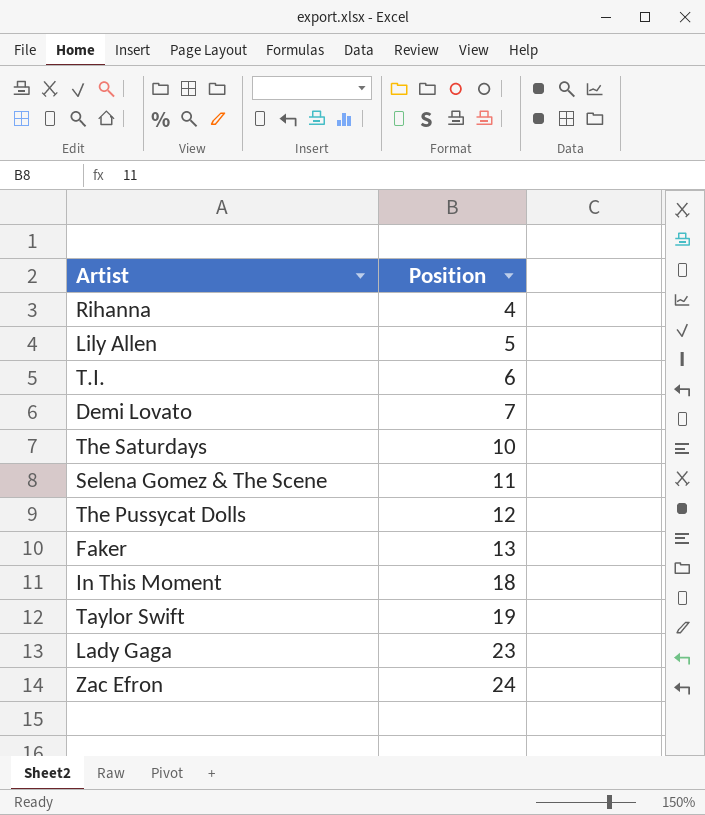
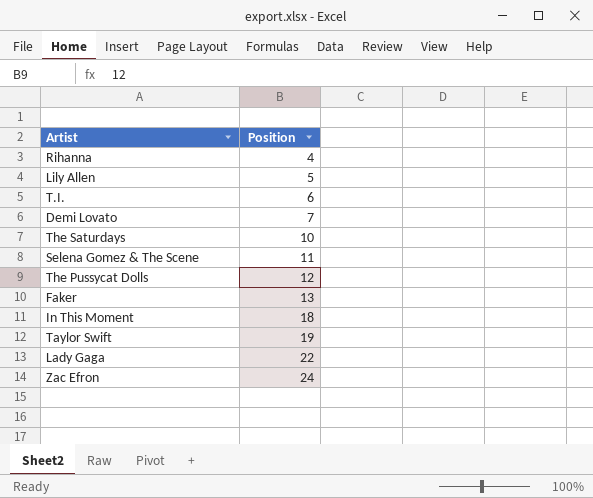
Lady Gaga | Position: 23 -> 22

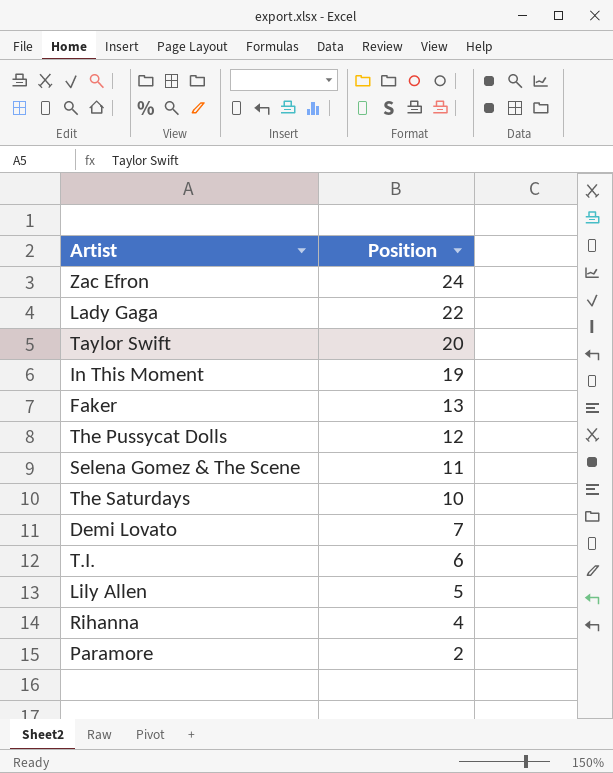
row order: Position ascending -> Position descending
Taylor Swift | Position: 19 -> 20
In This Moment | Position: 18 -> 19
row Paramore: none -> 2

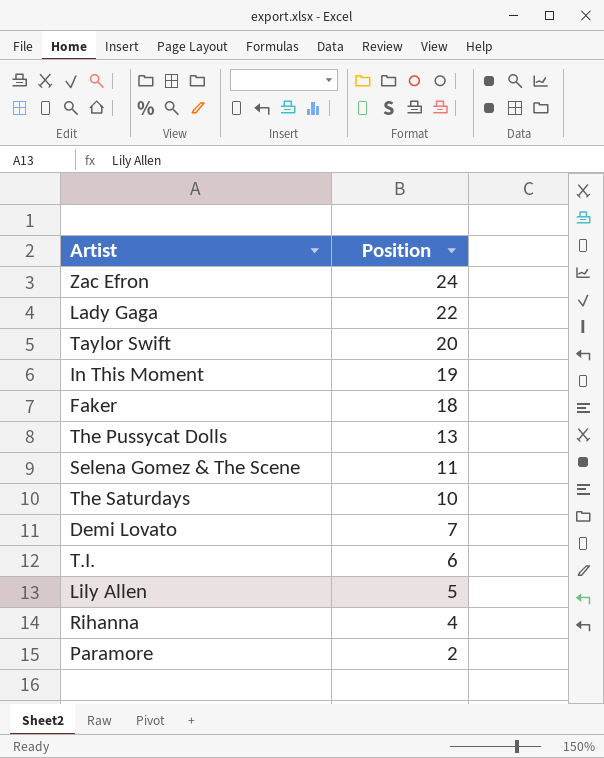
Faker | Position: 13 -> 18
The Pussycat Dolls | Position: 12 -> 13

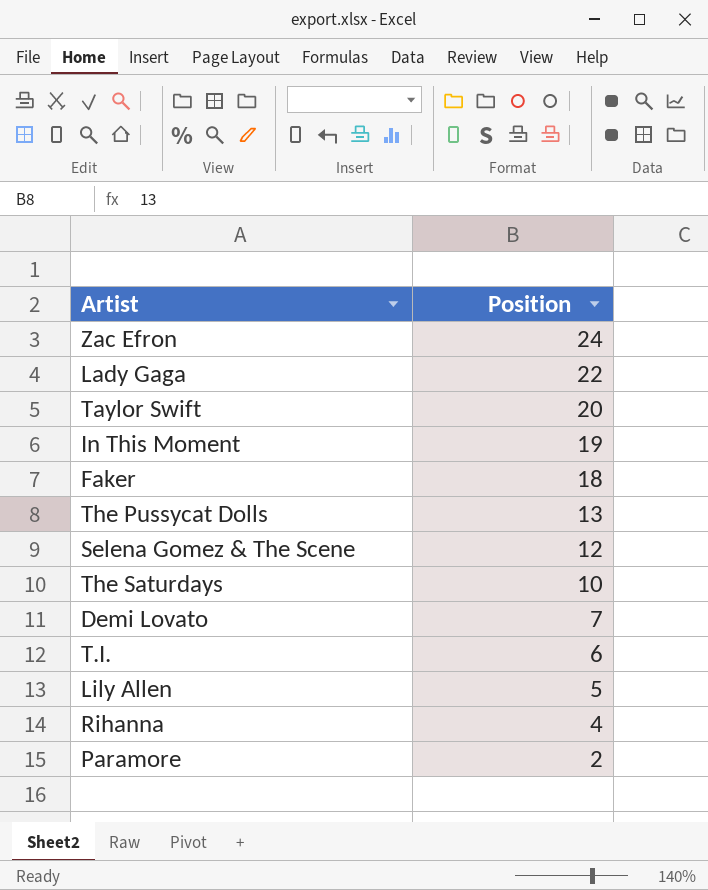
Selena Gomez & The Scene | Position: 11 -> 12

